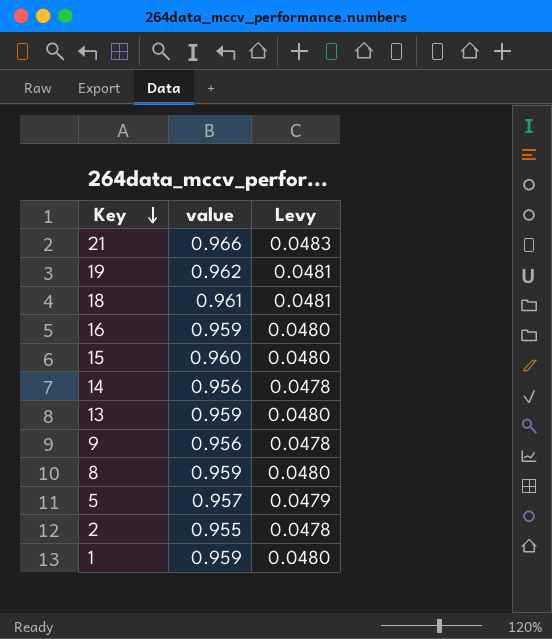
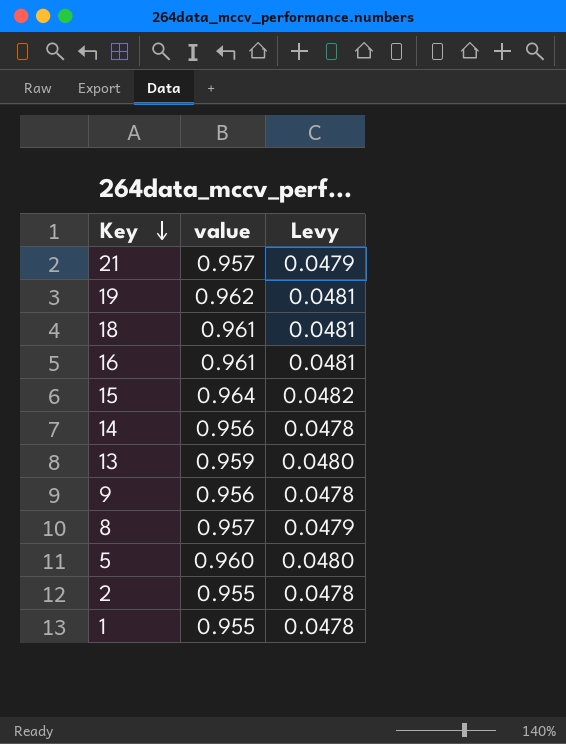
21 | value: 0.966 -> 0.957
21 | Levy: 0.0483 -> 0.0479
16 | value: 0.959 -> 0.961
16 | Levy: 0.0480 -> 0.0481
15 | value: 0.960 -> 0.964
15 | Levy: 0.0480 -> 0.0482
8 | value: 0.959 -> 0.957
8 | Levy: 0.0480 -> 0.0479
5 | value: 0.957 -> 0.960
5 | Levy: 0.0479 -> 0.0480
1 | value: 0.959 -> 0.955
1 | Levy: 0.0480 -> 0.0478

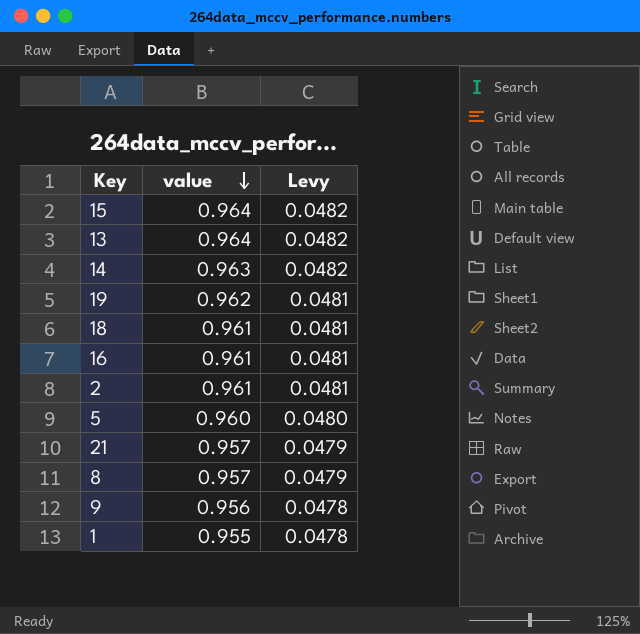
row order: Key descending -> value descending
13 | value: 0.959 -> 0.964
13 | Levy: 0.0480 -> 0.0482
14 | value: 0.956 -> 0.963
14 | Levy: 0.0478 -> 0.0482
2 | value: 0.955 -> 0.961
2 | Levy: 0.0478 -> 0.0481

